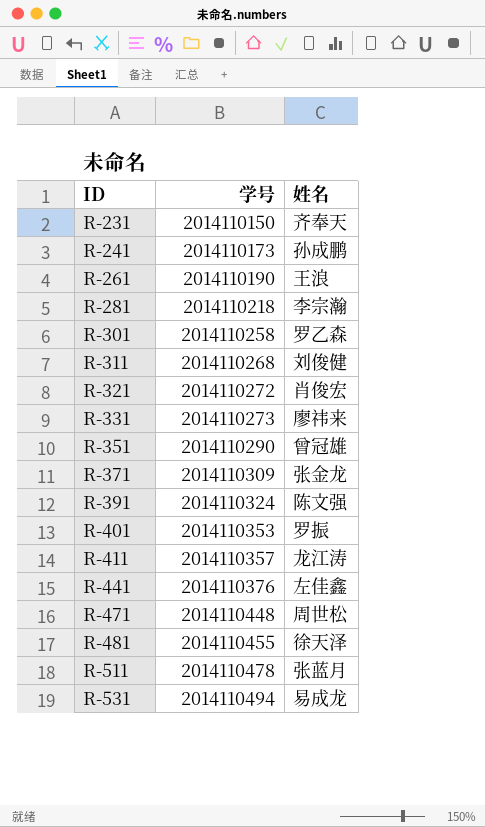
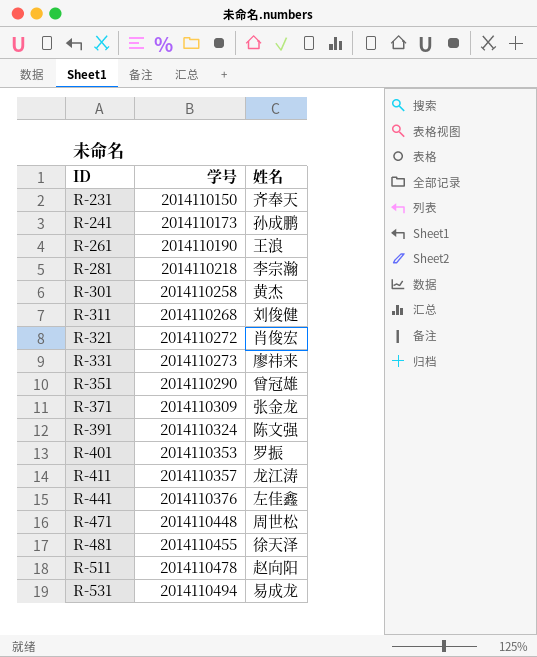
R-301 | 姓名: 罗乙森 -> 黄杰
R-511 | 姓名: 张蓝月 -> 赵向阳

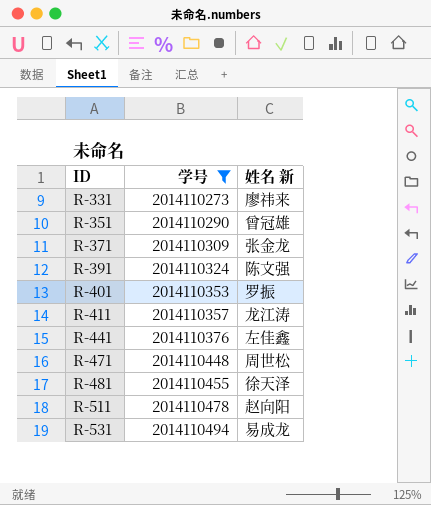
filter: none -> 学号 >= 2014110273
column name: 姓名 -> 姓名 新

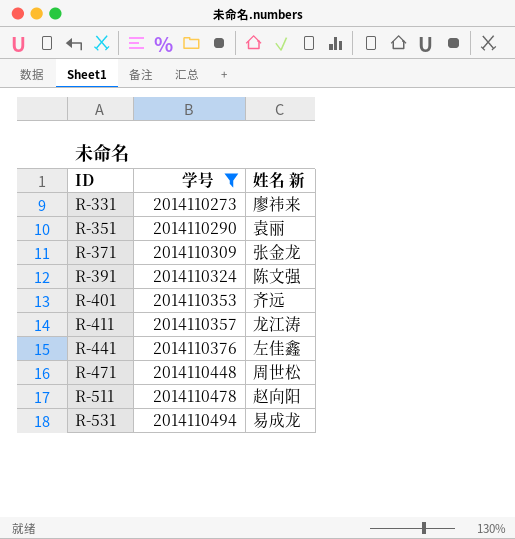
row R-481: 2014110455 | 徐天泽 -> none
R-351 | 姓名 新: 曾冠雄 -> 袁丽
R-401 | 姓名 新: 罗振 -> 齐远

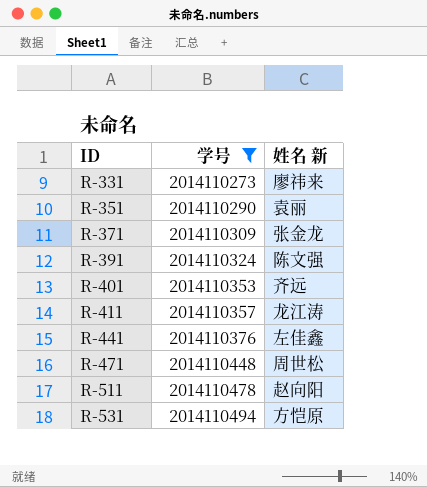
R-531 | 姓名 新: 易成龙 -> 方恺原

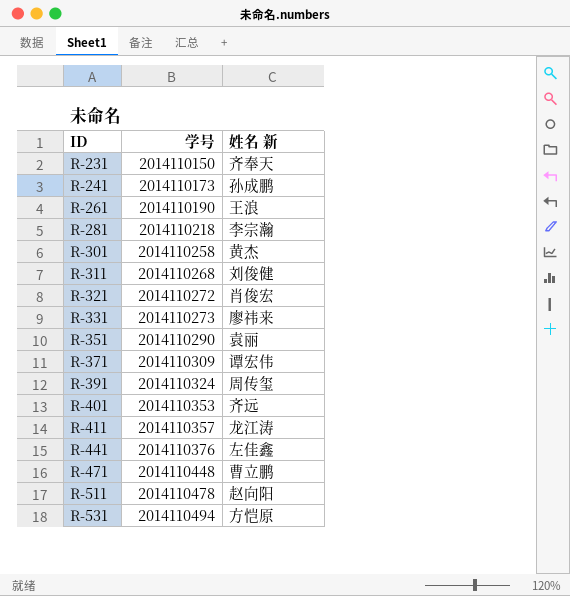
filter: 学号 >= 2014110273 -> none
R-371 | 姓名 新: 张金龙 -> 谭宏伟
R-391 | 姓名 新: 陈文强 -> 周传玺
R-471 | 姓名 新: 周世松 -> 曹立鹏

